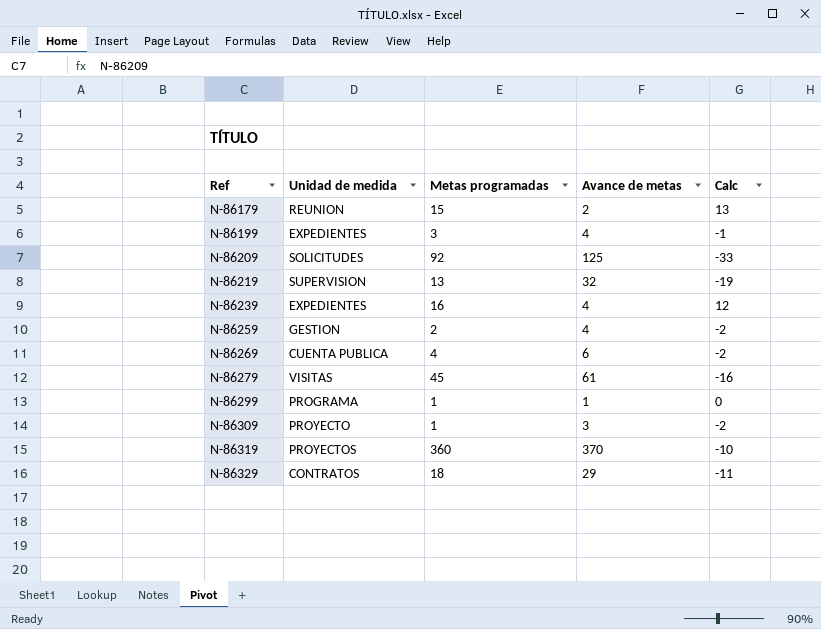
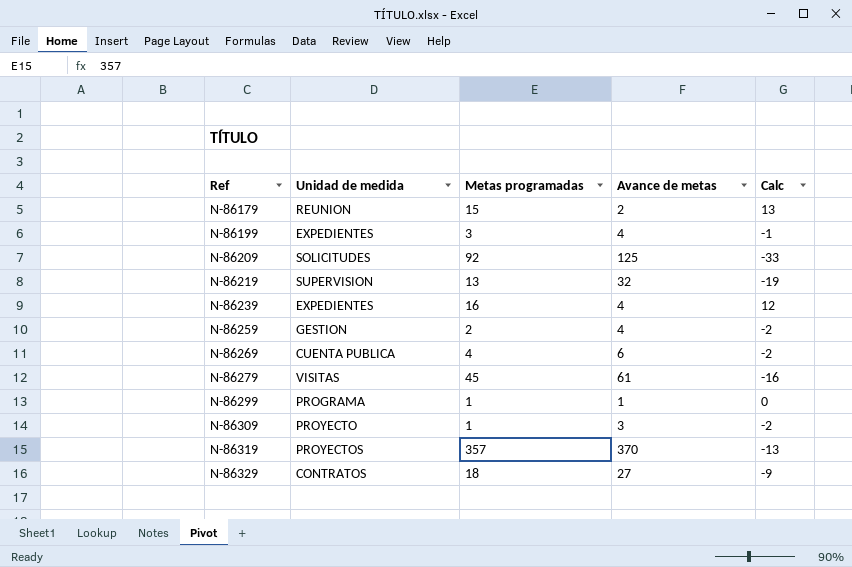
N-86319 | Metas programadas: 360 -> 357
N-86319 | Calc: -10 -> -13
N-86329 | Avance de metas: 29 -> 27
N-86329 | Calc: -11 -> -9

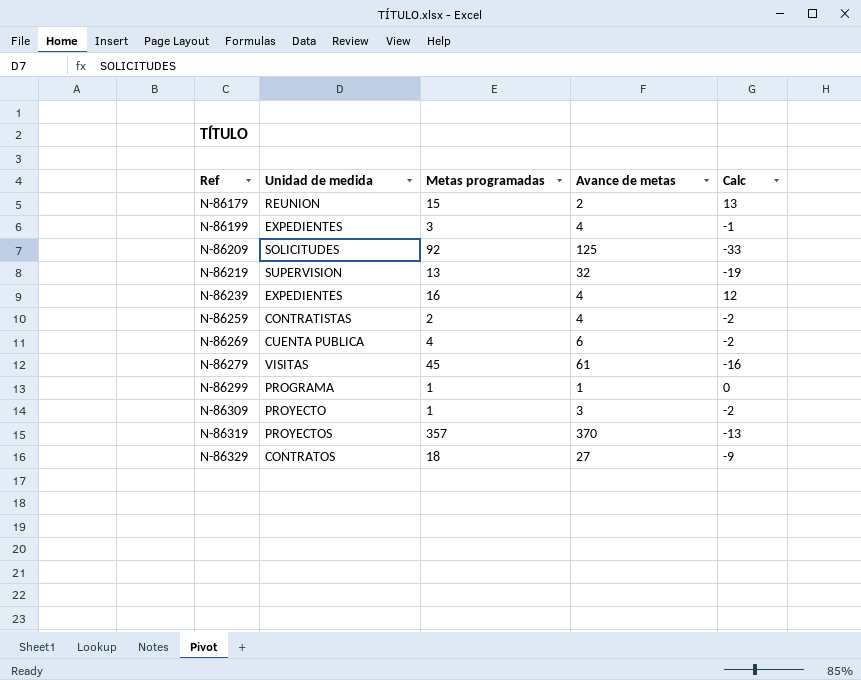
N-86259 | Unidad de medida: GESTION -> CONTRATISTAS

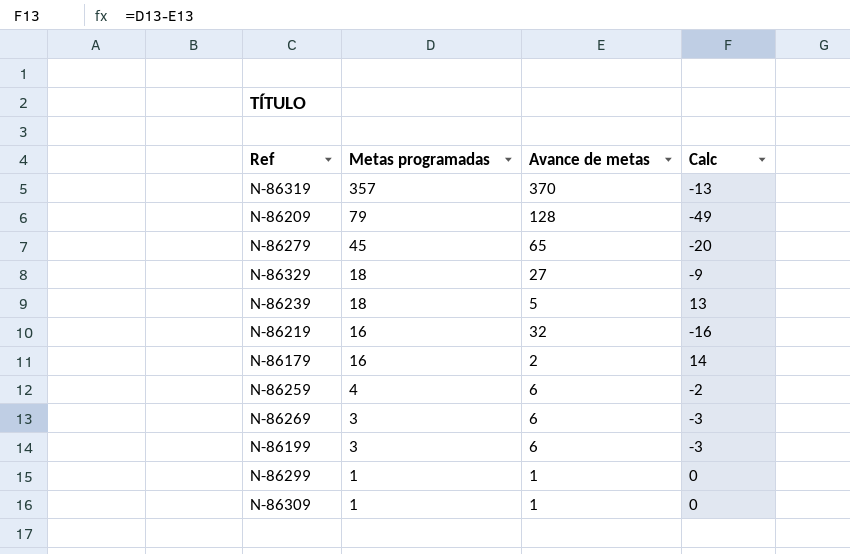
row order: Ref ascending -> Metas programadas descending
column Unidad de medida | position: 2 -> none
N-86209 | Metas programadas: 92 -> 79
N-86209 | Avance de metas: 125 -> 128
N-86209 | Calc: -33 -> -49
N-86279 | Avance de metas: 61 -> 65
N-86279 | Calc: -16 -> -20
N-86239 | Metas programadas: 16 -> 18
N-86239 | Avance de metas: 4 -> 5
N-86239 | Calc: 12 -> 13
N-86219 | Metas programadas: 13 -> 16
N-86219 | Calc: -19 -> -16
N-86179 | Metas programadas: 15 -> 16
N-86179 | Calc: 13 -> 14
N-86259 | Metas programadas: 2 -> 4
N-86259 | Avance de metas: 4 -> 6
N-86269 | Metas programadas: 4 -> 3
N-86269 | Calc: -2 -> -3
N-86199 | Avance de metas: 4 -> 6
N-86199 | Calc: -1 -> -3
N-86309 | Avance de metas: 3 -> 1
N-86309 | Calc: -2 -> 0

